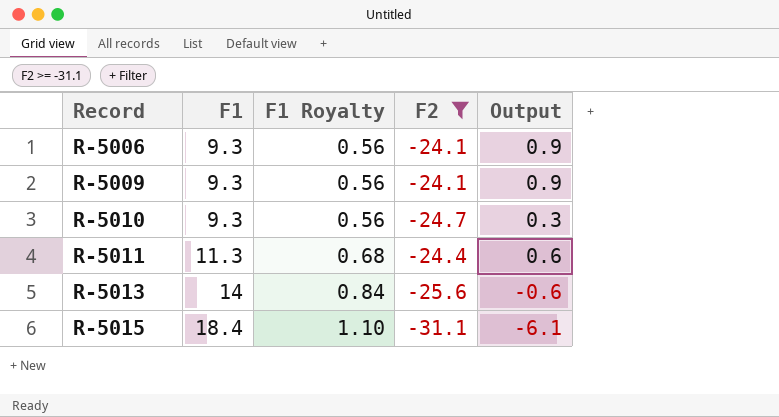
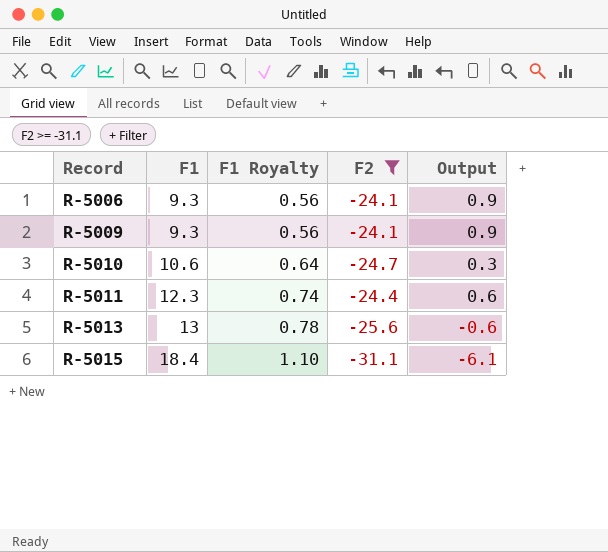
R-5010 | F1: 9.3 -> 10.6
R-5010 | F1 Royalty: 0.56 -> 0.64
R-5011 | F1: 11.3 -> 12.3
R-5011 | F1 Royalty: 0.68 -> 0.74
R-5013 | F1: 14 -> 13
R-5013 | F1 Royalty: 0.84 -> 0.78

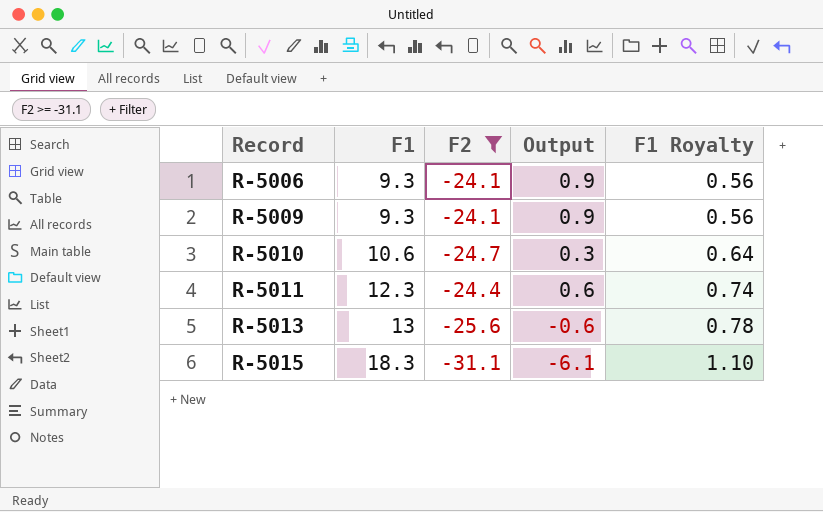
column F1 Royalty | position: 3 -> 5
R-5015 | F1: 18.4 -> 18.3

